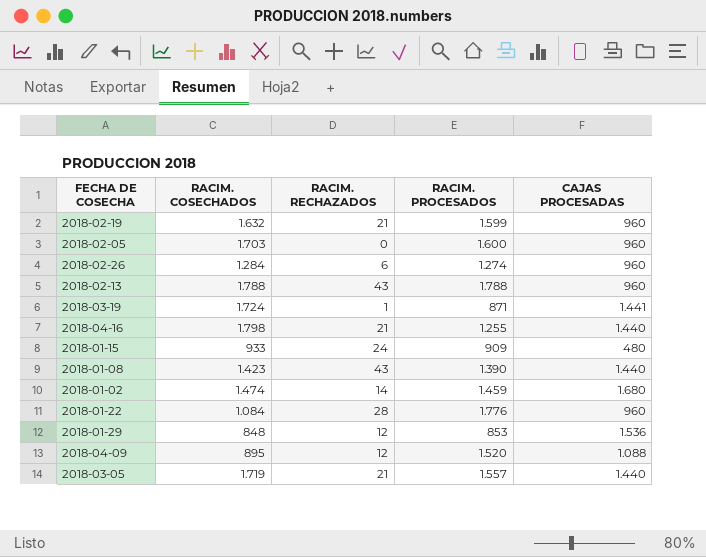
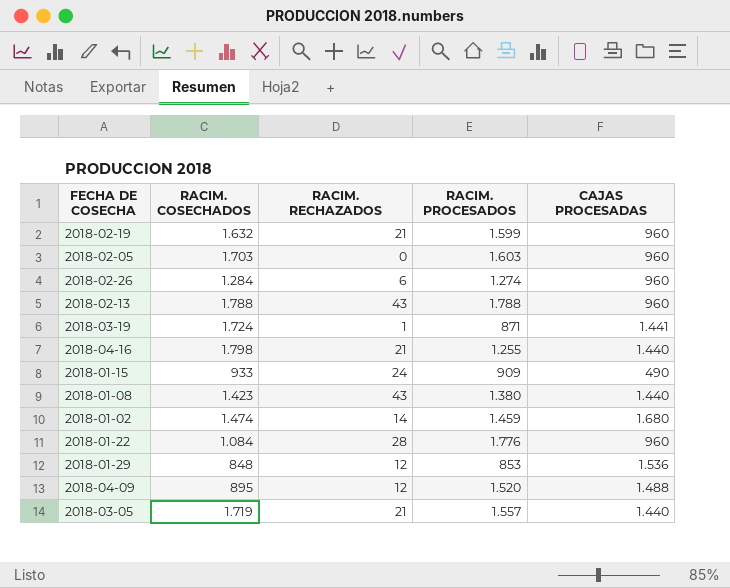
2018-02-05 | RACIM. PROCESADOS: 1.600 -> 1.603
2018-01-15 | CAJAS PROCESADAS: 480 -> 490
2018-01-08 | RACIM. PROCESADOS: 1.390 -> 1.380
2018-04-09 | CAJAS PROCESADAS: 1.088 -> 1.488

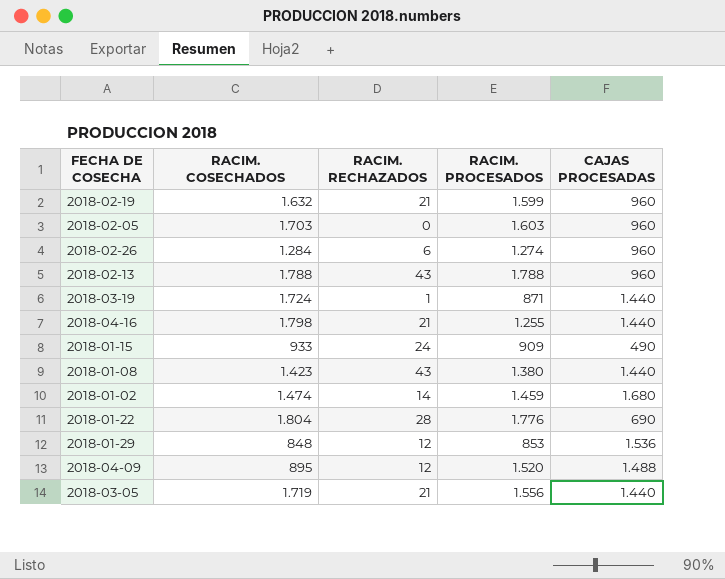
2018-03-19 | CAJAS PROCESADAS: 1.441 -> 1.440
2018-01-22 | RACIM. COSECHADOS: 1.084 -> 1.804
2018-01-22 | CAJAS PROCESADAS: 960 -> 690
2018-03-05 | RACIM. PROCESADOS: 1.557 -> 1.556

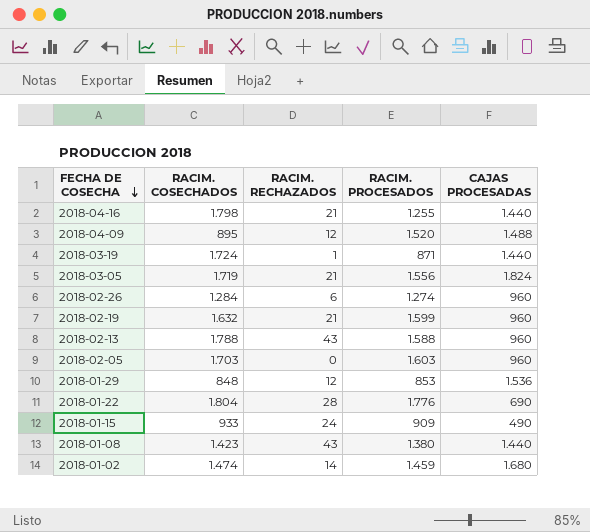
row order: none -> FECHA DE COSECHA descending
2018-03-05 | CAJAS PROCESADAS: 1.440 -> 1.824
2018-02-13 | RACIM. PROCESADOS: 1.788 -> 1.588

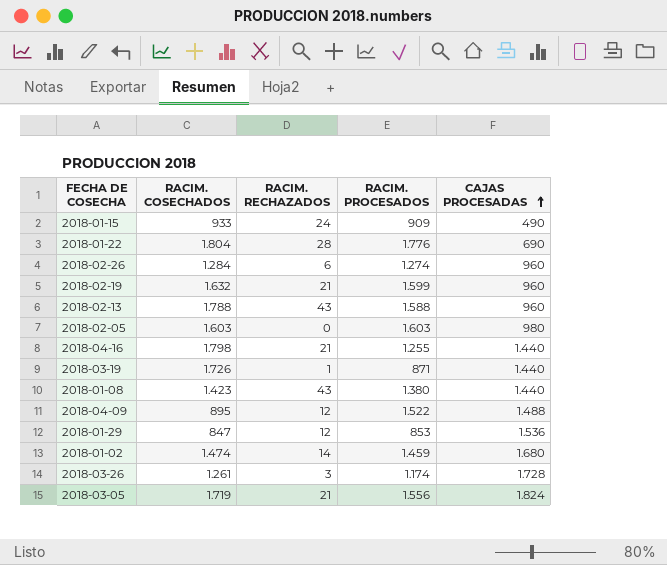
row order: FECHA DE COSECHA descending -> CAJAS PROCESADAS ascending
2018-02-05 | RACIM. COSECHADOS: 1.703 -> 1.603
2018-02-05 | CAJAS PROCESADAS: 960 -> 980
2018-03-19 | RACIM. COSECHADOS: 1.724 -> 1.726
2018-04-09 | RACIM. PROCESADOS: 1.520 -> 1.522
2018-01-29 | RACIM. COSECHADOS: 848 -> 847
row 2018-03-26: none -> 1.261 | 3 | 1.174 | 1.728

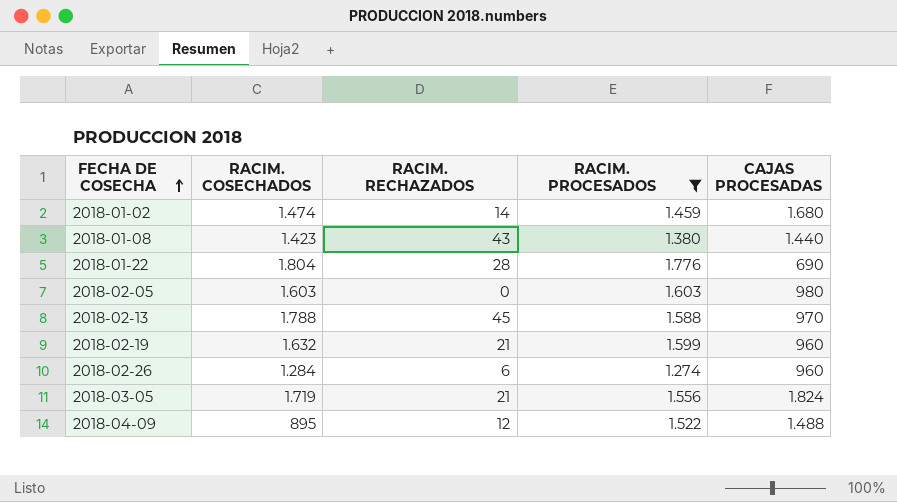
filter: none -> RACIM. PROCESADOS >= 1.274
row order: CAJAS PROCESADAS ascending -> FECHA DE COSECHA ascending
2018-02-13 | RACIM. RECHAZADOS: 43 -> 45
2018-02-13 | CAJAS PROCESADAS: 960 -> 970

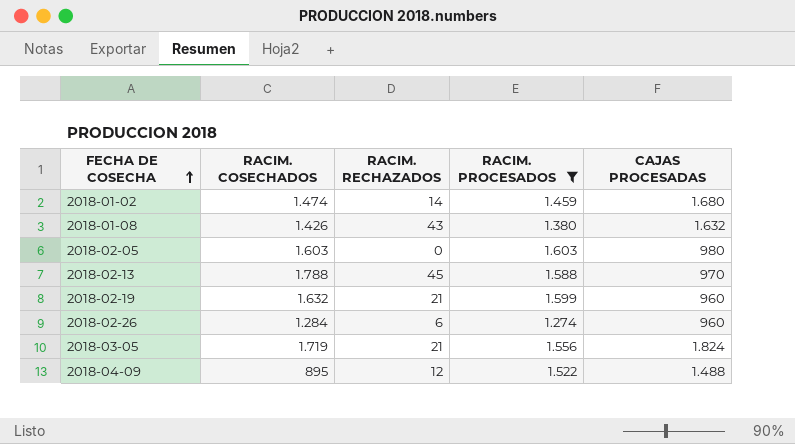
row 2018-01-22: 1.804 | 28 | 1.776 | 690 -> none
2018-01-08 | RACIM. COSECHADOS: 1.423 -> 1.426
2018-01-08 | CAJAS PROCESADAS: 1.440 -> 1.632

